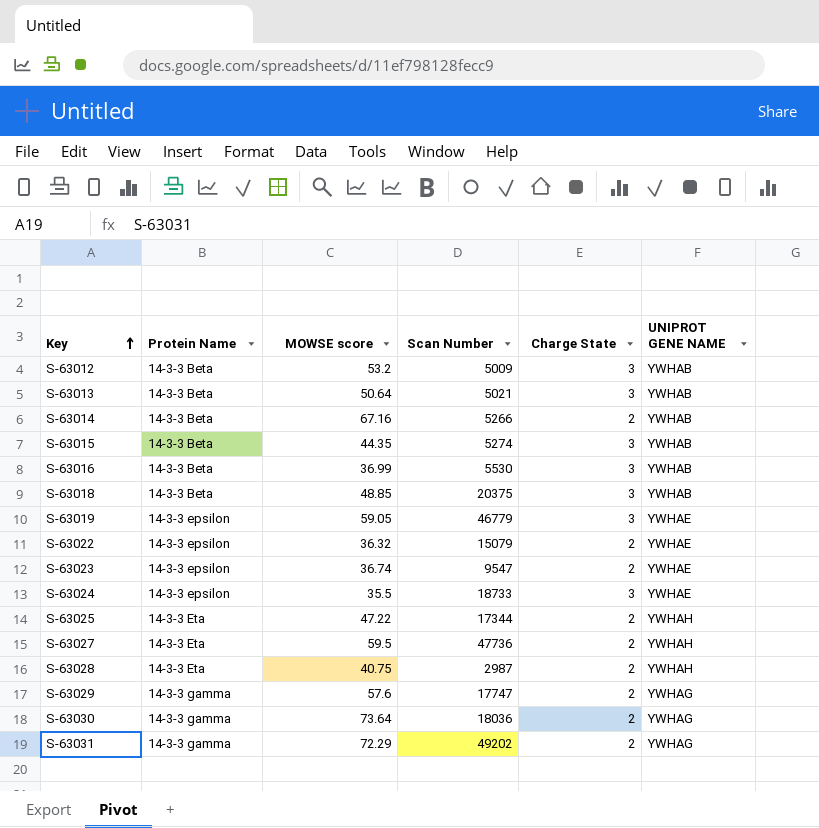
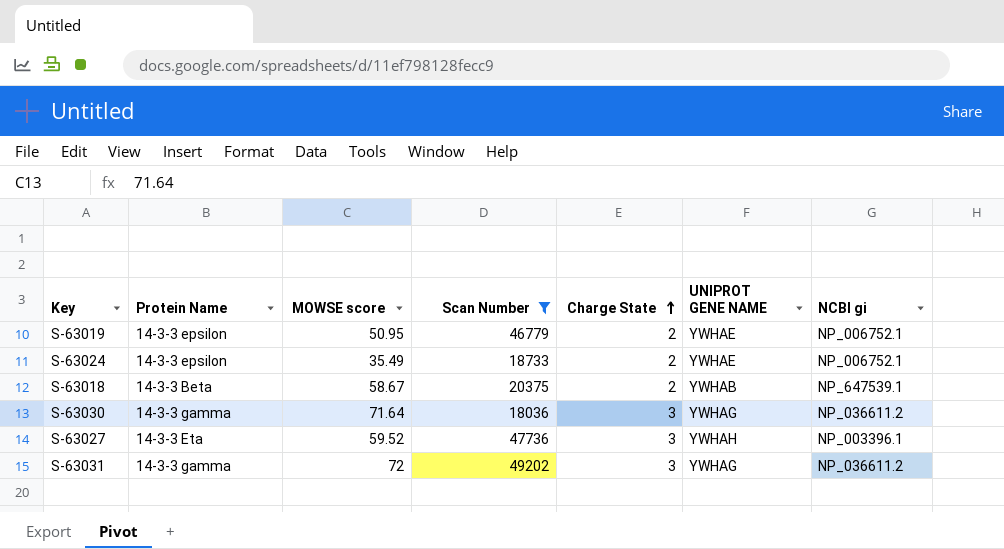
filter: none -> Scan Number >= 18036
row order: Key ascending -> Charge State ascending
column NCBI gi | position: none -> 7
S-63019 | MOWSE score: 59.05 -> 50.95
S-63019 | Charge State: 3 -> 2
S-63024 | MOWSE score: 35.5 -> 35.49
S-63024 | Charge State: 3 -> 2
S-63018 | MOWSE score: 48.85 -> 58.67
S-63018 | Charge State: 3 -> 2
S-63030 | MOWSE score: 73.64 -> 71.64
S-63030 | Charge State: 2 -> 3
S-63027 | MOWSE score: 59.5 -> 59.52
S-63027 | Charge State: 2 -> 3
S-63031 | MOWSE score: 72.29 -> 72
S-63031 | Charge State: 2 -> 3

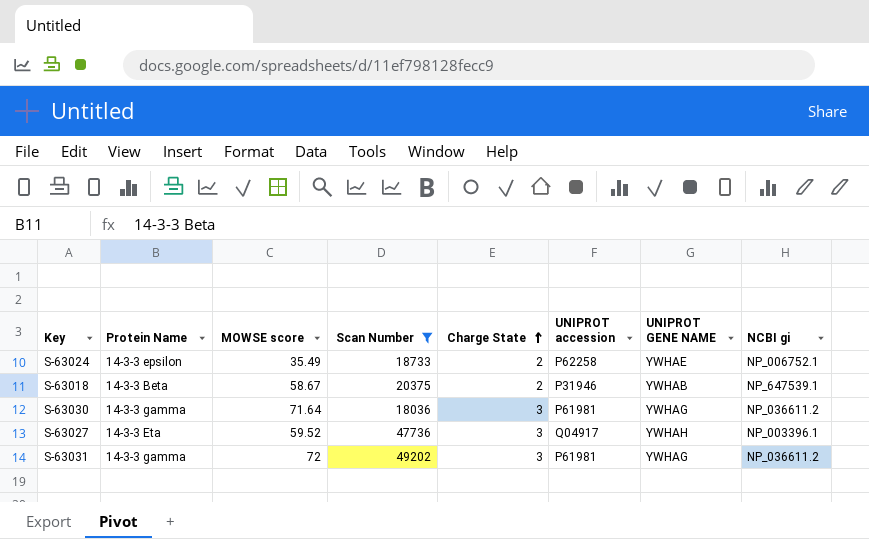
column UNIPROT accession | position: none -> 6
row S-63019: 14-3-3 epsilon | 50.95 | 46779 | 2 | YWHAE | NP_006752.1 -> none

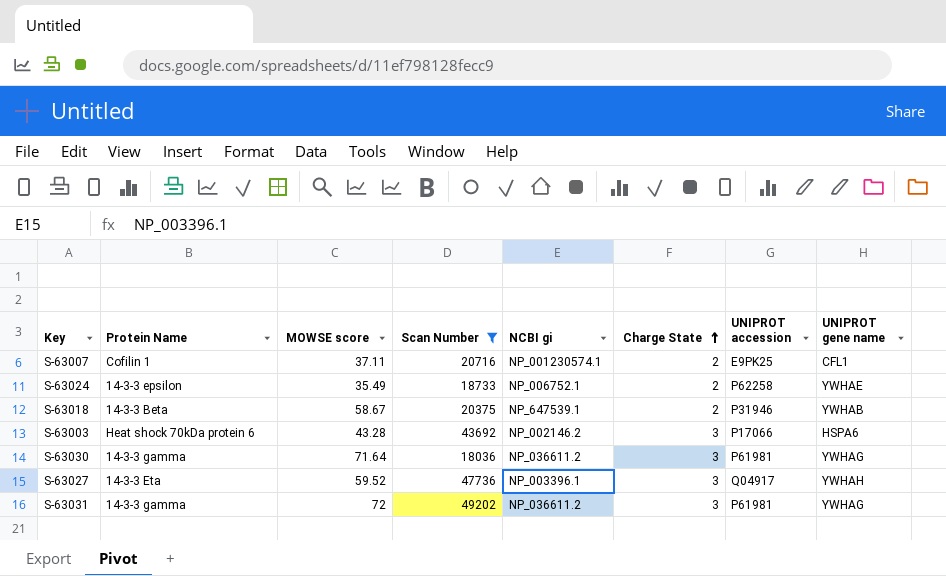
column NCBI gi | position: 8 -> 5
column name: UNIPROT GENE NAME -> UNIPROT gene name
row S-63007: none -> Cofilin 1 | 37.11 | 20716 | NP_001230574.1 | 2 | E9PK25 | CFL1
row S-63003: none -> Heat shock 70kDa protein 6 | 43.28 | 43692 | NP_002146.2 | 3 | P17066 | HSPA6

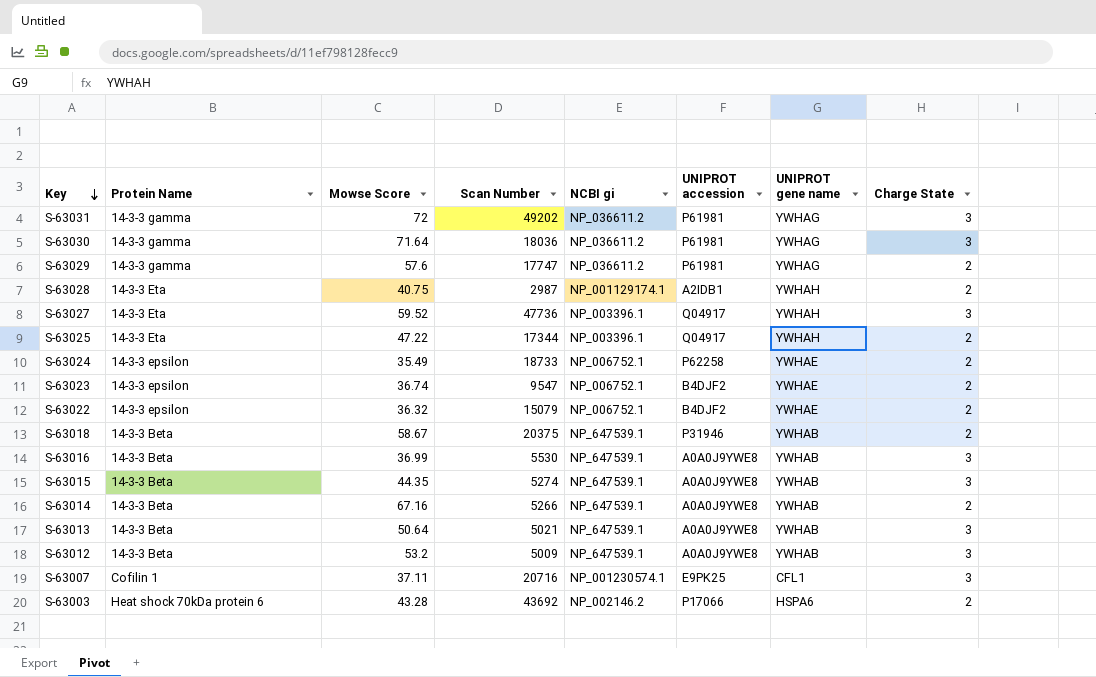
filter: Scan Number >= 18036 -> none
row order: Charge State ascending -> Key descending
column name: MOWSE score -> Mowse Score
column Charge State | position: 6 -> 8
S-63007 | Charge State: 2 -> 3
S-63003 | Charge State: 3 -> 2

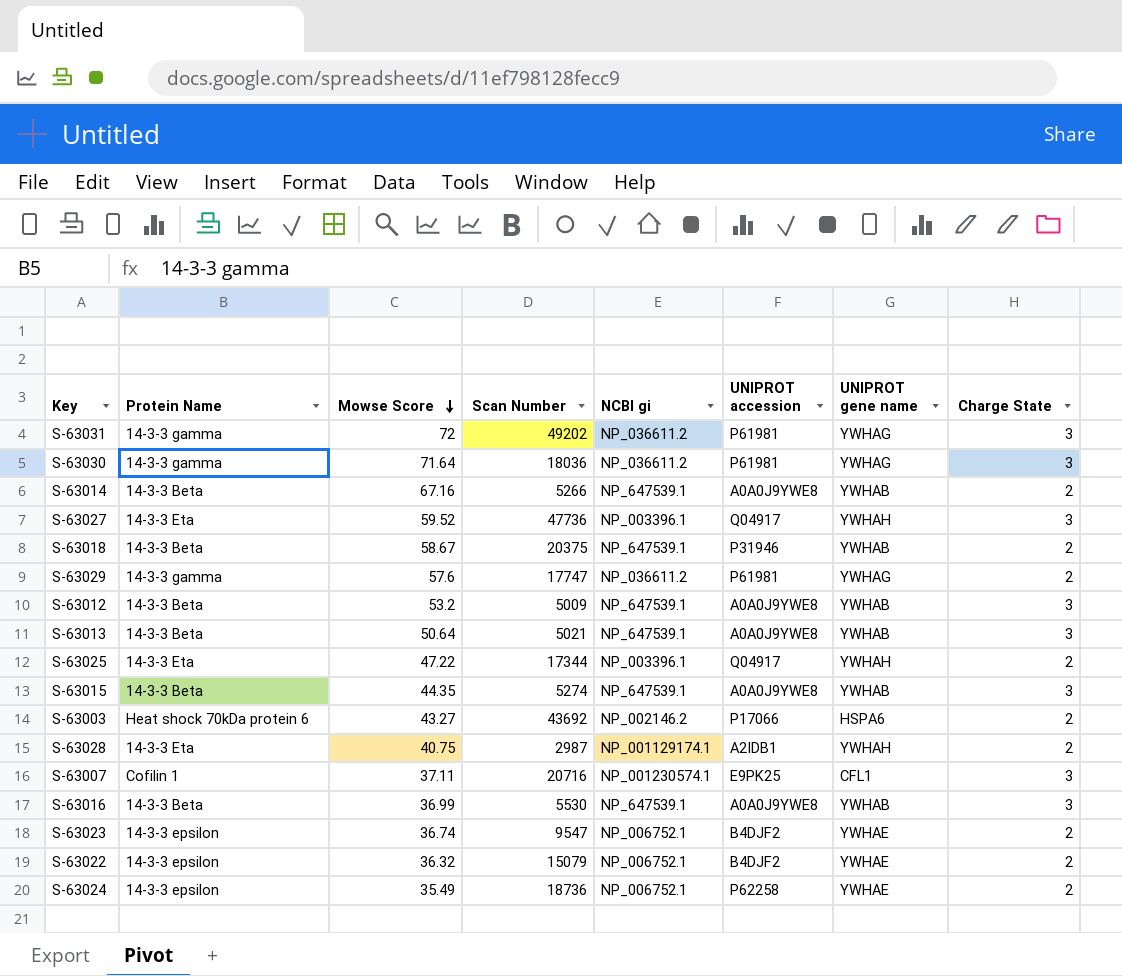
row order: Key descending -> Mowse Score descending
S-63003 | Mowse Score: 43.28 -> 43.27
S-63024 | Scan Number: 18733 -> 18736

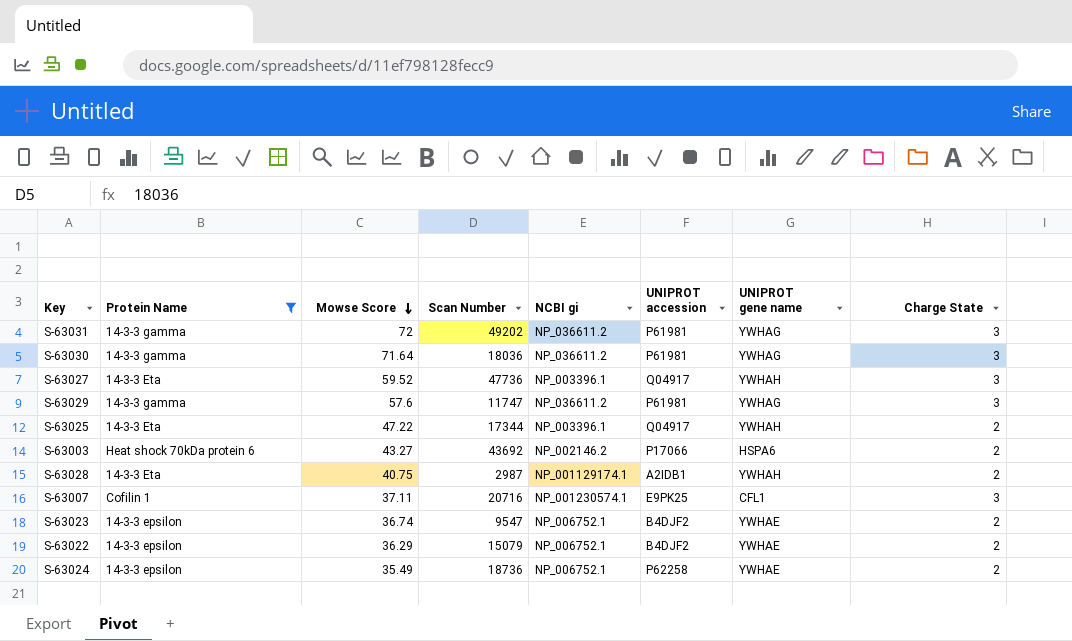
filter: none -> Protein Name != 14-3-3 Beta
S-63029 | Scan Number: 17747 -> 11747
S-63029 | Charge State: 2 -> 3
S-63022 | Mowse Score: 36.32 -> 36.29

